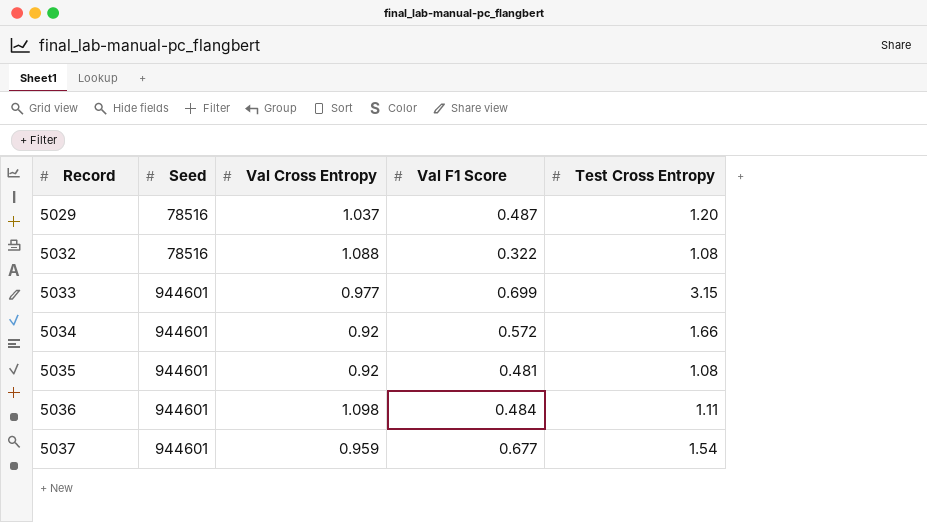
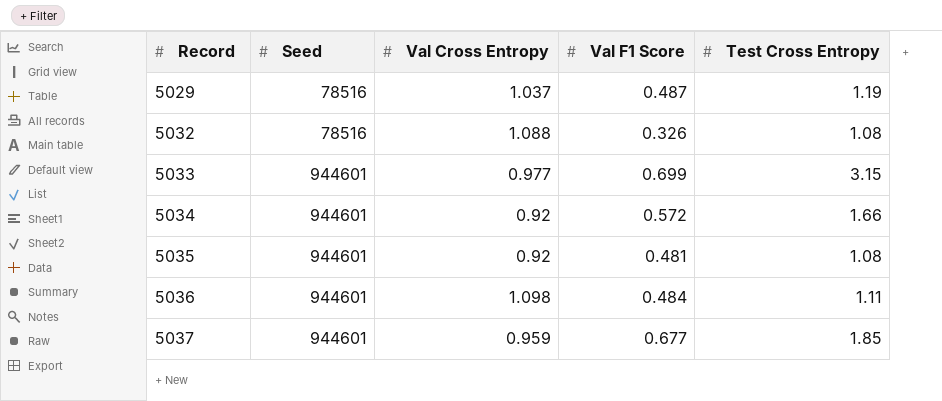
5029 | Test Cross Entropy: 1.20 -> 1.19
5032 | Val F1 Score: 0.322 -> 0.326
5037 | Test Cross Entropy: 1.54 -> 1.85

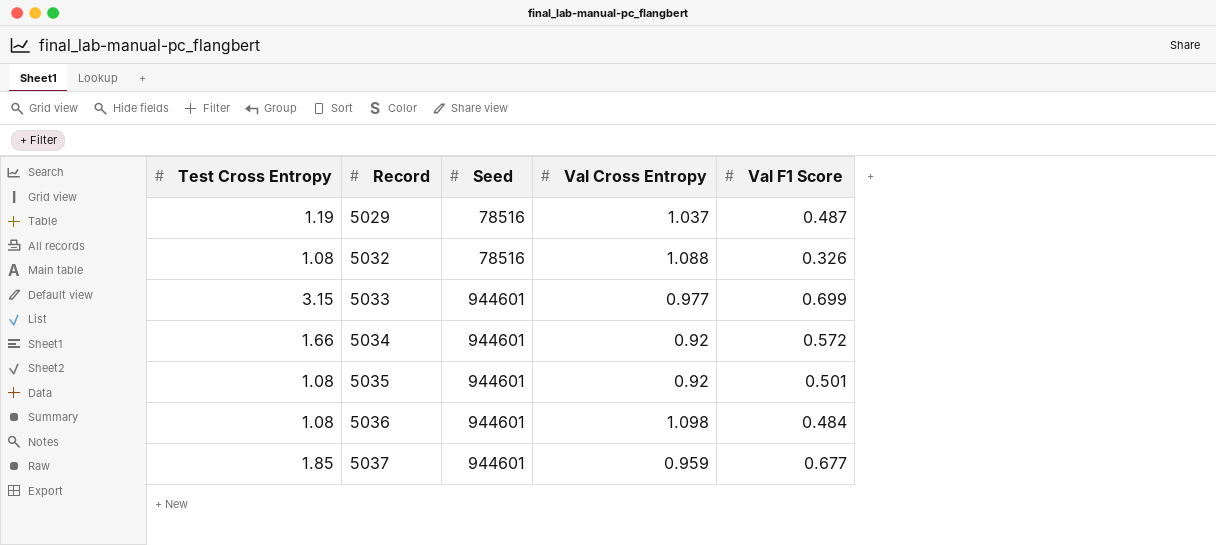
column Test Cross Entropy | position: 5 -> 1
5035 | Val F1 Score: 0.481 -> 0.501
5036 | Test Cross Entropy: 1.11 -> 1.08

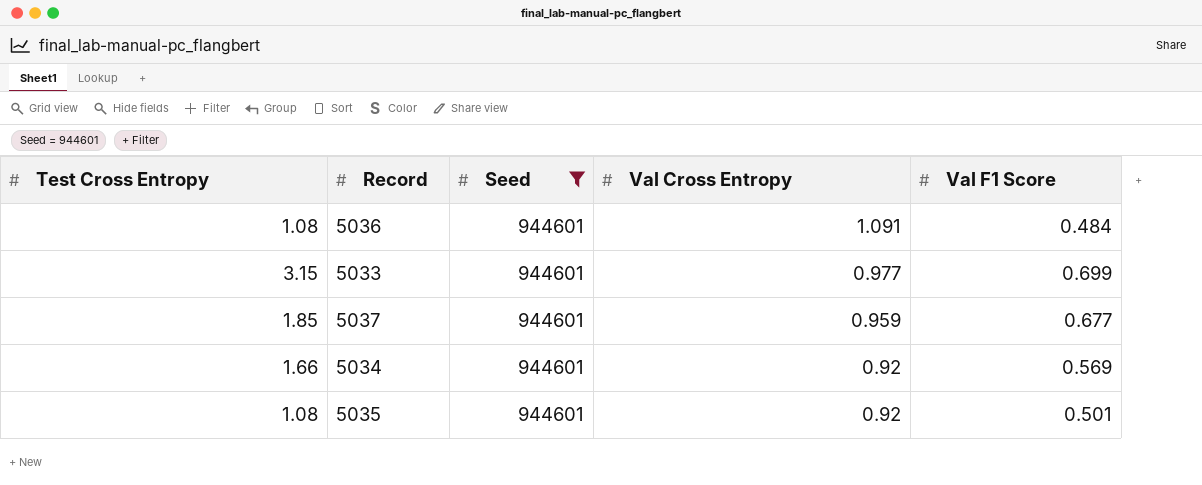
filter: none -> Seed = 944601
row order: Record ascending -> Val Cross Entropy descending
5036 | Val Cross Entropy: 1.098 -> 1.091
5034 | Val F1 Score: 0.572 -> 0.569

